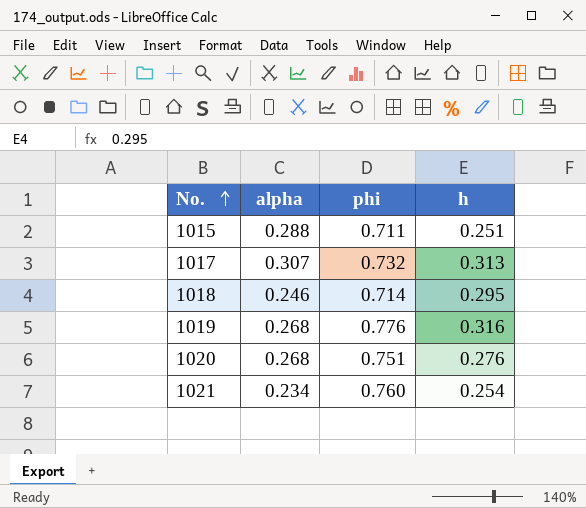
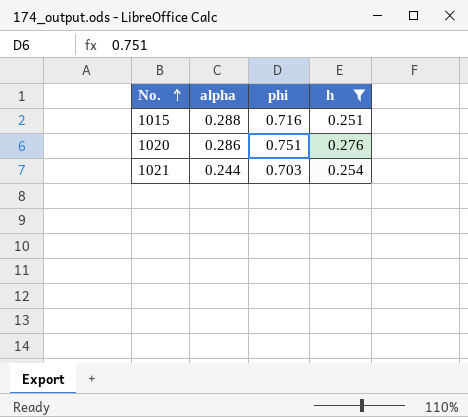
filter: none -> h <= 0.276
1015 | phi: 0.711 -> 0.716
1020 | alpha: 0.268 -> 0.286
1021 | alpha: 0.234 -> 0.244
1021 | phi: 0.760 -> 0.703

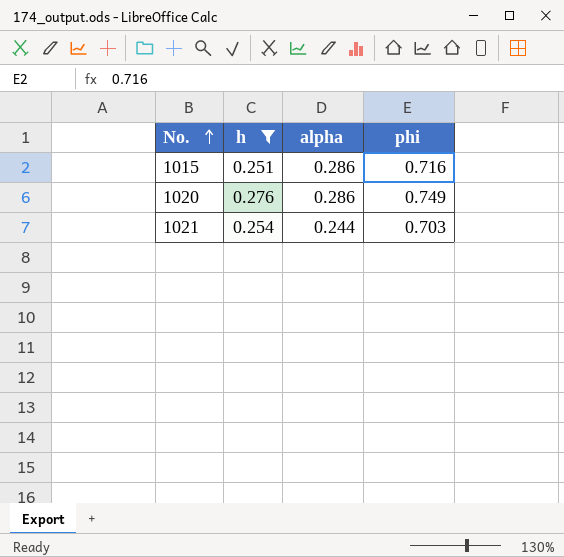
column h | position: 4 -> 2
1015 | alpha: 0.288 -> 0.286
1020 | phi: 0.751 -> 0.749

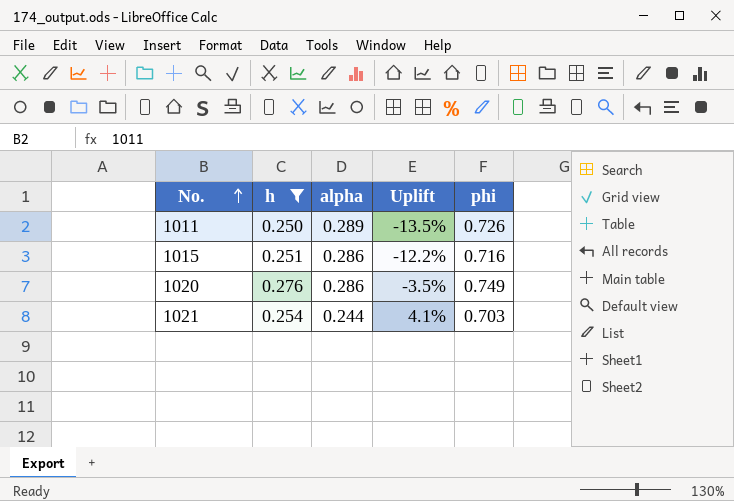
column Uplift | formula: none -> ([h] - [alpha]) / [alpha]
row 1011: none -> 0.250 | 0.289 | -13.5% | 0.726

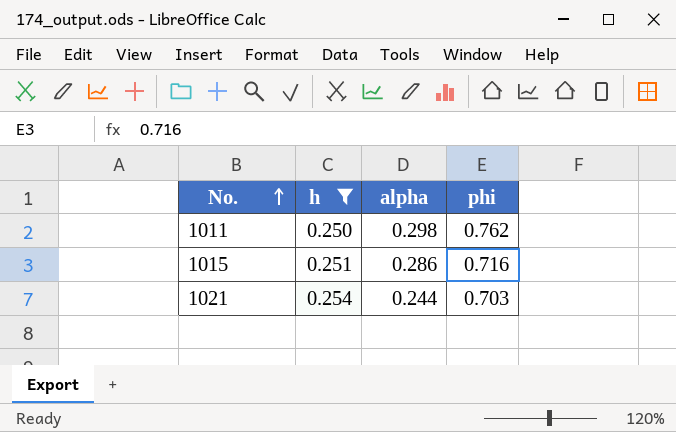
column Uplift | formula: ([h] - [alpha]) / [alpha] -> none
row 1020: 0.276 | 0.286 | -3.5% | 0.749 -> none
1011 | alpha: 0.289 -> 0.298
1011 | phi: 0.726 -> 0.762

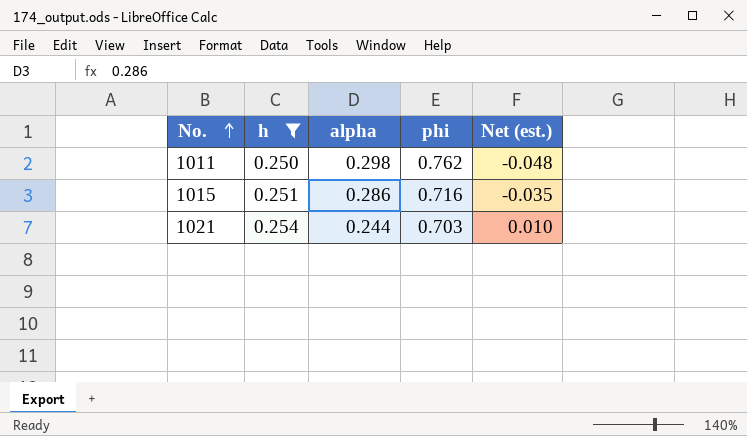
column Net (est.) | formula: none -> [h] - [alpha]

